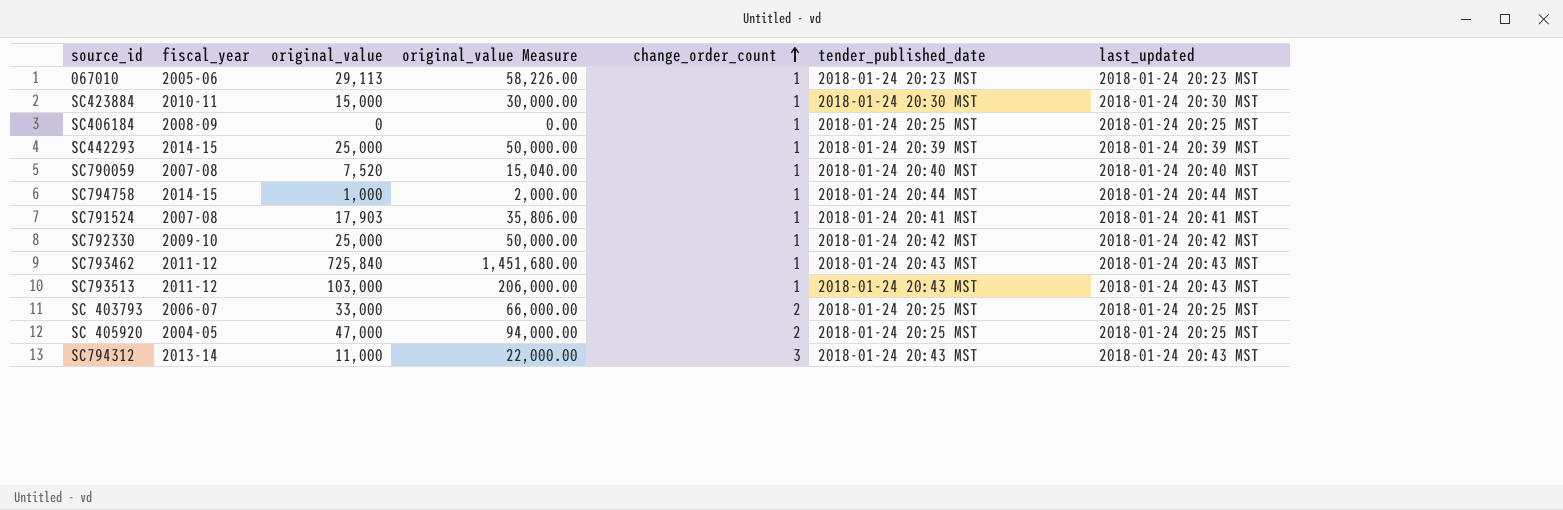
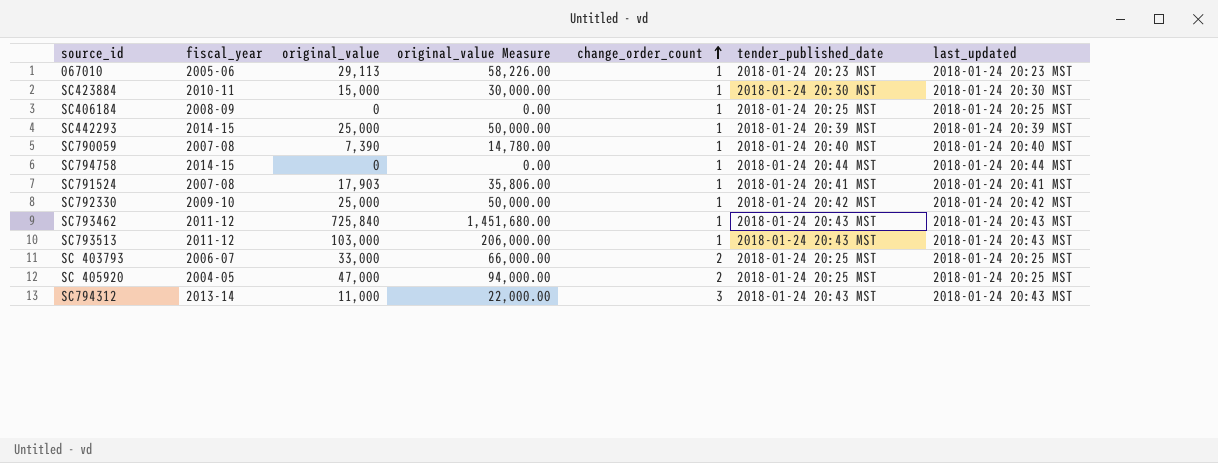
SC790059 | original_value: 7,520 -> 7,390
SC790059 | original_value Measure: 15,040.00 -> 14,780.00
SC794758 | original_value: 1,000 -> 0
SC794758 | original_value Measure: 2,000.00 -> 0.00

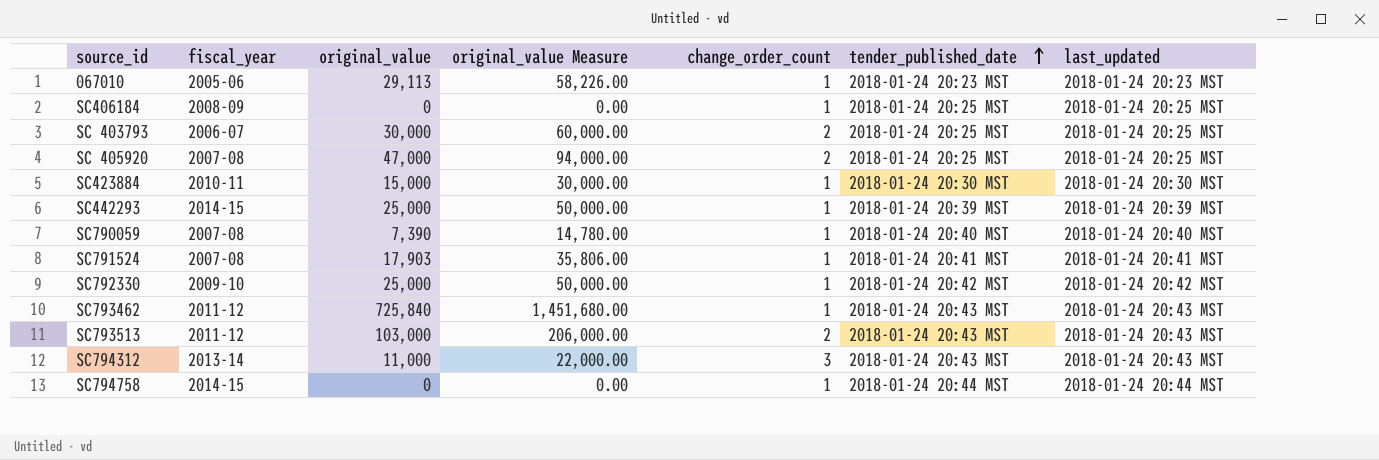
row order: change_order_count ascending -> tender_published_date ascending
SC 403793 | original_value: 33,000 -> 30,000
SC 403793 | original_value Measure: 66,000.00 -> 60,000.00
SC 405920 | fiscal_year: 2004-05 -> 2007-08
SC793513 | change_order_count: 1 -> 2

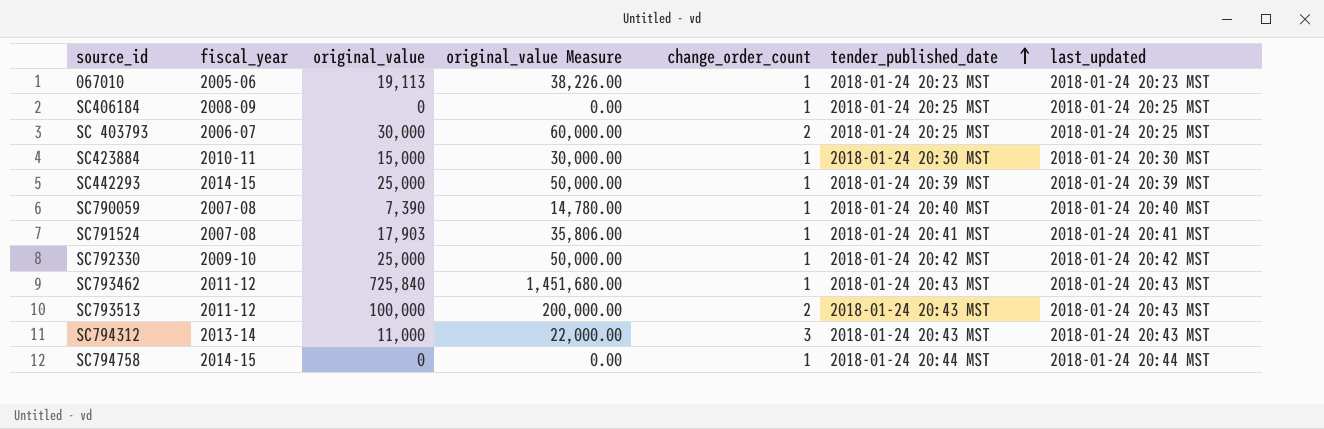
row SC 405920: 2007-08 | 47,000 | 94,000.00 | 2 | 2018-01-24 20:25 MST | 2018-01-24 20:25 MST -> none
067010 | original_value: 29,113 -> 19,113
067010 | original_value Measure: 58,226.00 -> 38,226.00
SC793513 | original_value: 103,000 -> 100,000
SC793513 | original_value Measure: 206,000.00 -> 200,000.00

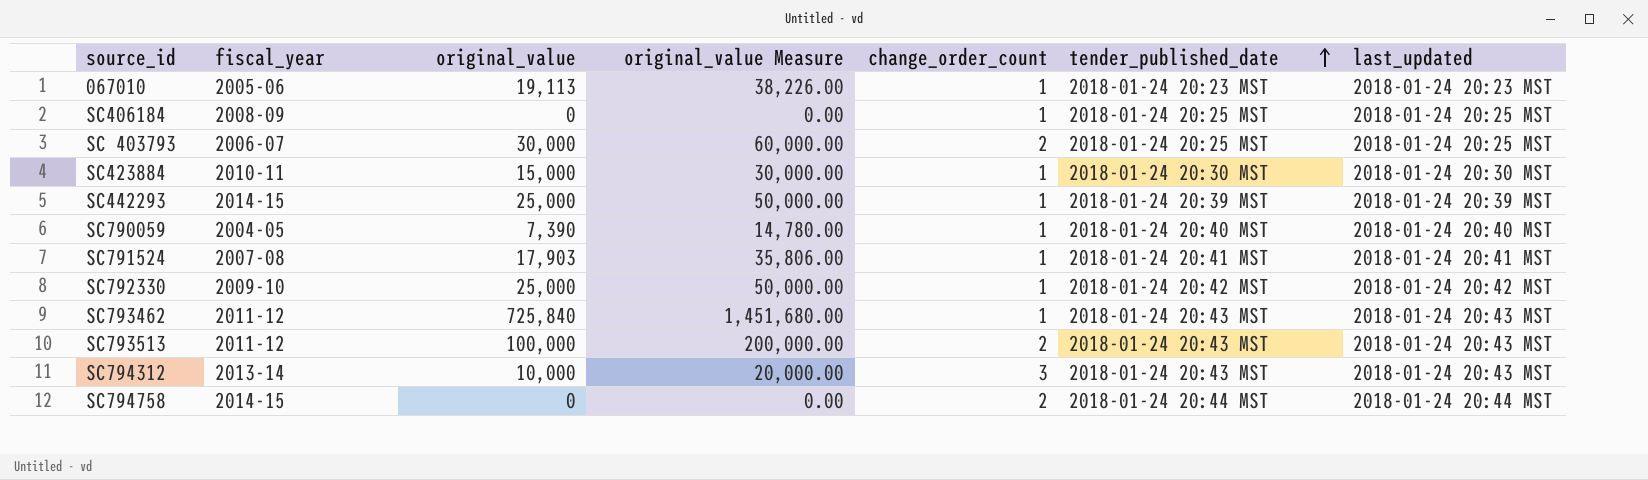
SC790059 | fiscal_year: 2007-08 -> 2004-05
SC794312 | original_value: 11,000 -> 10,000
SC794312 | original_value Measure: 22,000.00 -> 20,000.00
SC794758 | change_order_count: 1 -> 2

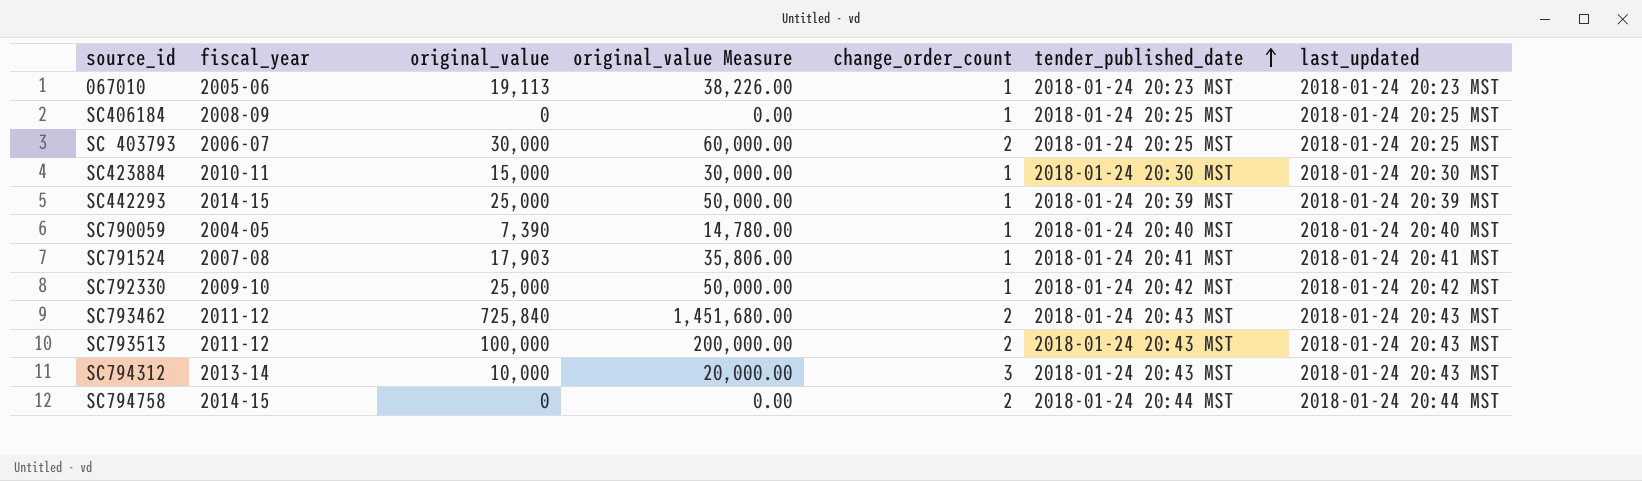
SC793462 | change_order_count: 1 -> 2

